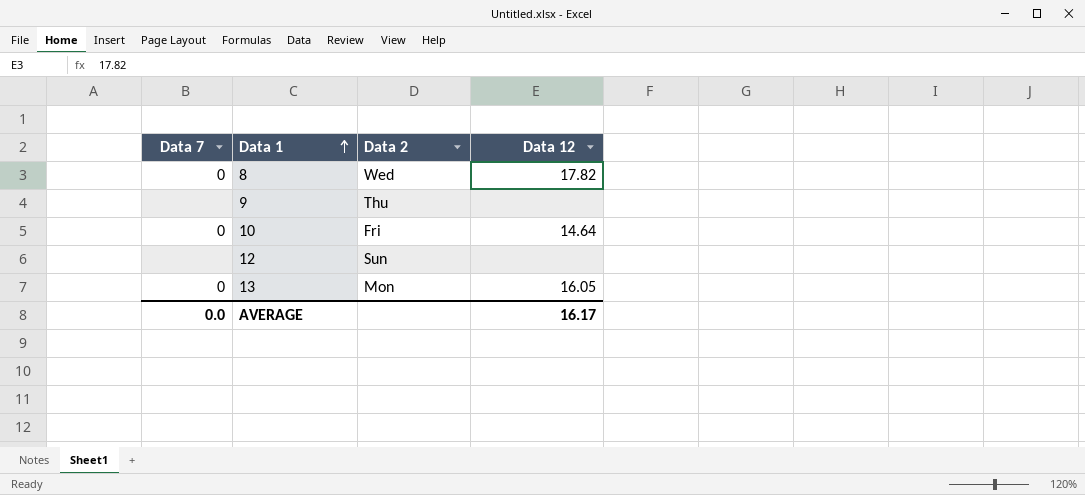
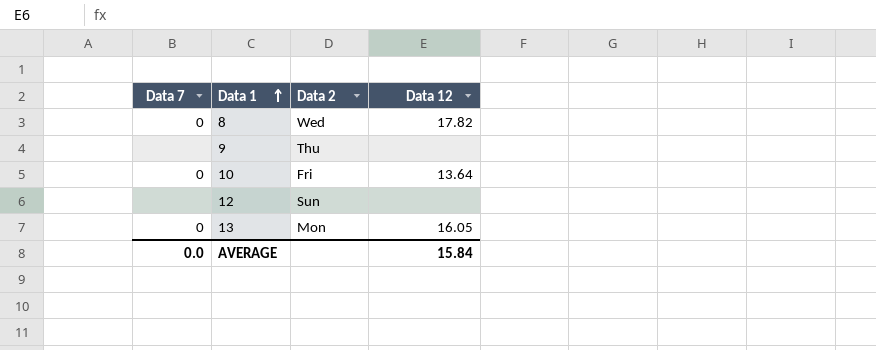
10 | Data 12: 14.64 -> 13.64
AVERAGE | Data 12: 16.17 -> 15.84

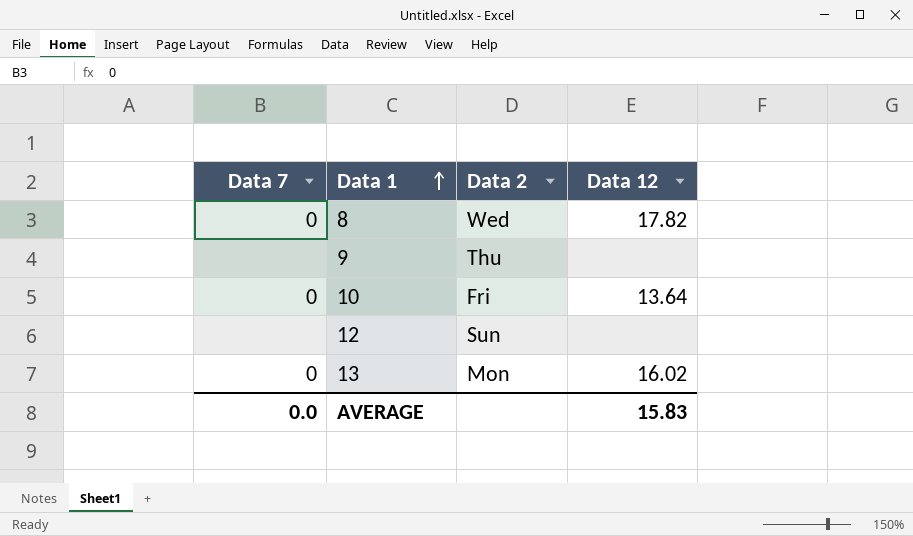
13 | Data 12: 16.05 -> 16.02
AVERAGE | Data 12: 15.84 -> 15.83

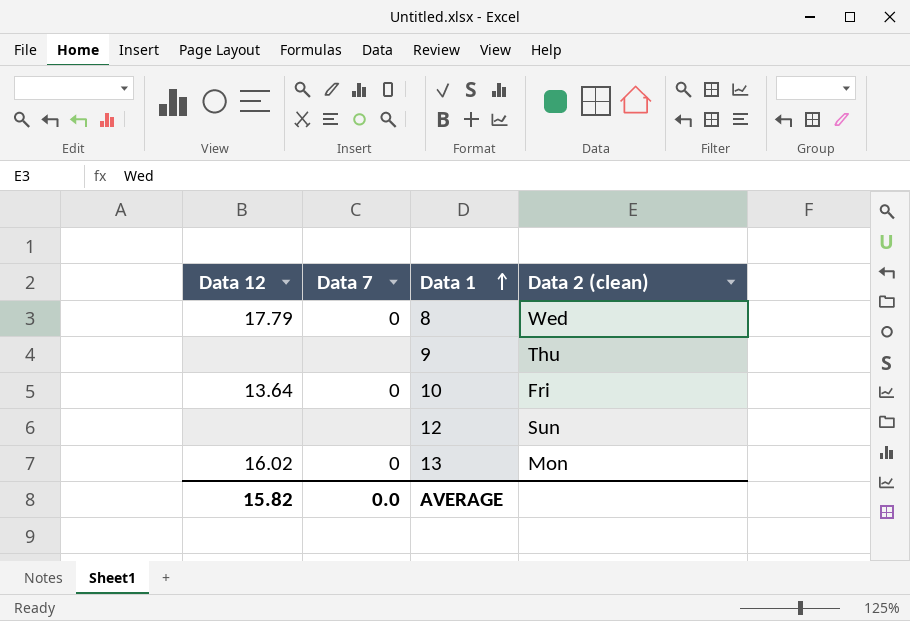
column Data 12 | position: 4 -> 1
column name: Data 2 -> Data 2 (clean)
8 | Data 12: 17.82 -> 17.79
AVERAGE | Data 12: 15.83 -> 15.82

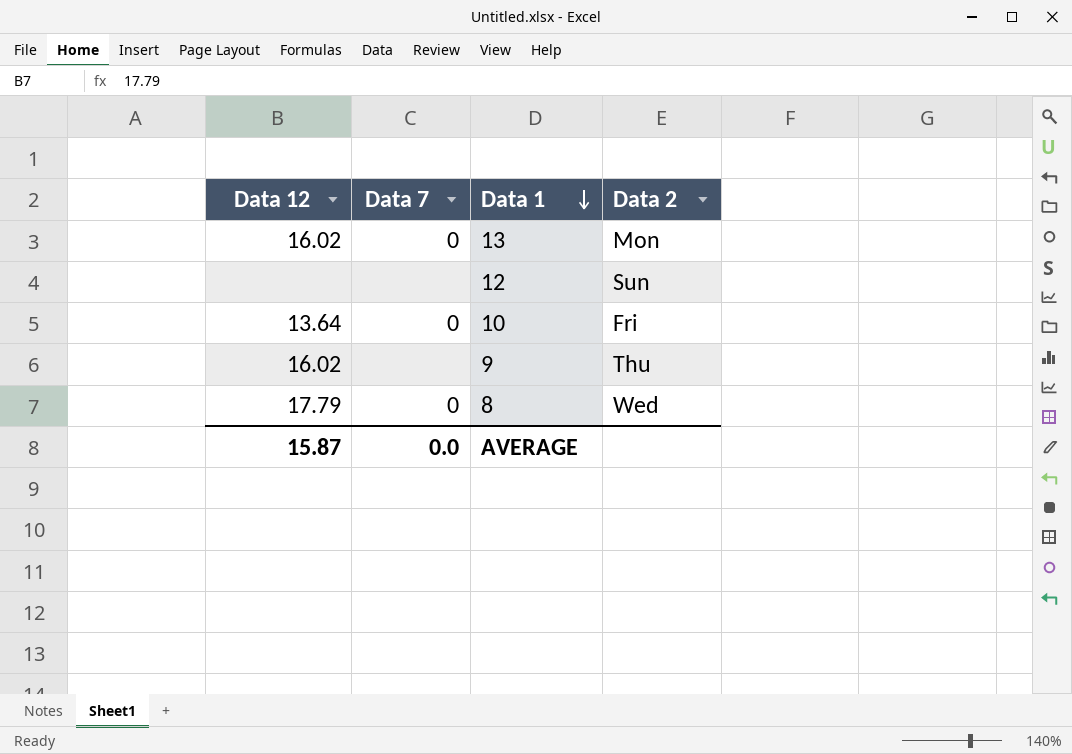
row order: Data 1 ascending -> Data 1 descending
column name: Data 2 (clean) -> Data 2
9 | Data 12: none -> 16.02
AVERAGE | Data 12: 15.82 -> 15.87

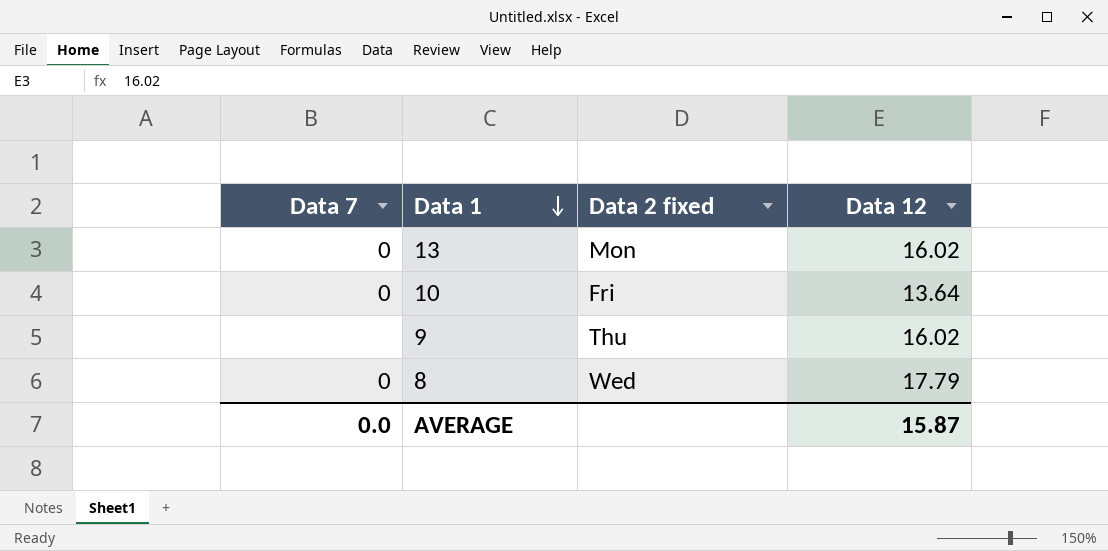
column name: Data 2 -> Data 2 fixed
column Data 12 | position: 1 -> 4
row 12: none | none | Sun -> none

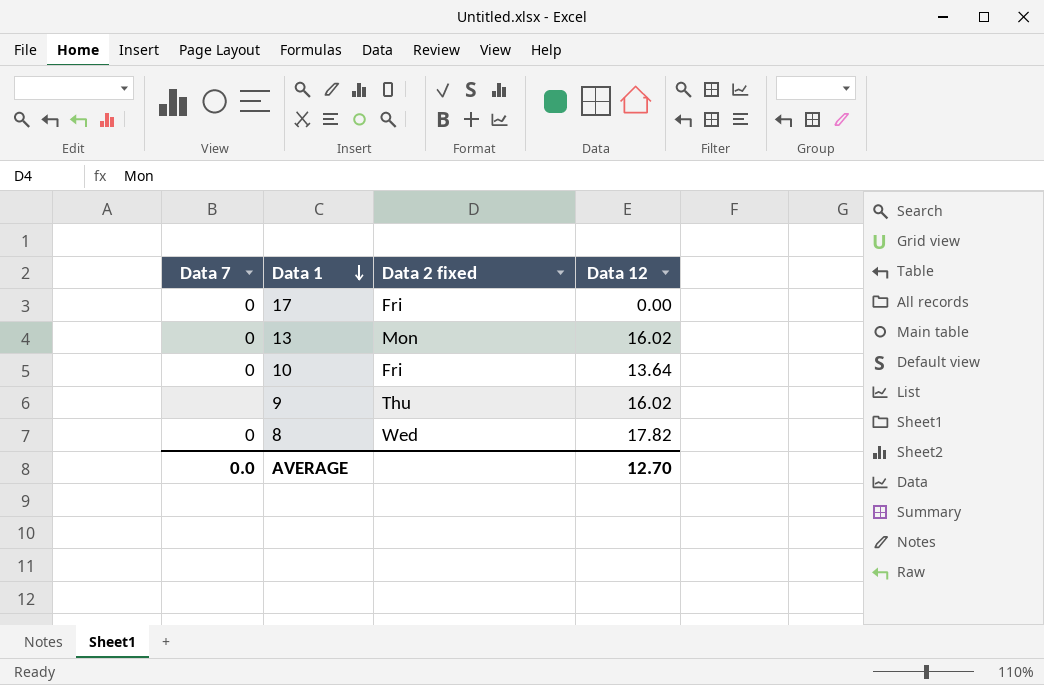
row 17: none -> 0 | Fri | 0.00
8 | Data 12: 17.79 -> 17.82
AVERAGE | Data 12: 15.87 -> 12.70

